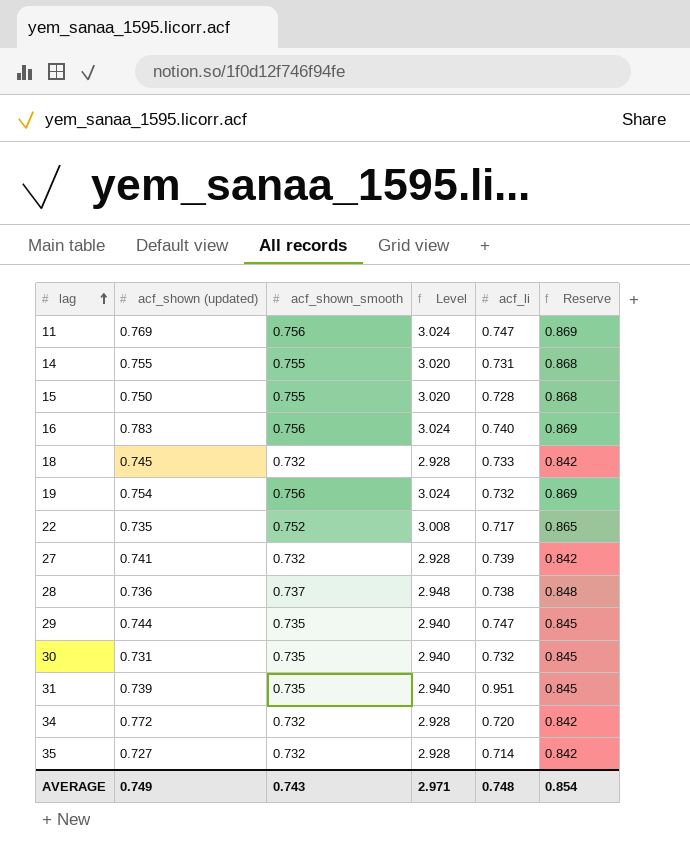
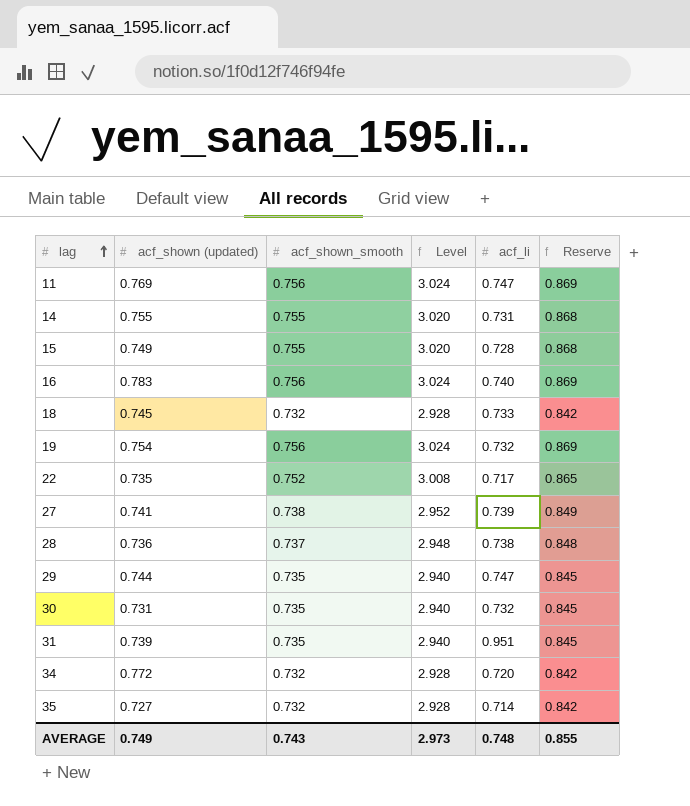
15 | acf_shown (updated): 0.750 -> 0.749
27 | acf_shown_smooth: 0.732 -> 0.738
27 | Level: 2.928 -> 2.952
27 | Reserve: 0.842 -> 0.849
AVERAGE | Level: 2.971 -> 2.973
AVERAGE | Reserve: 0.854 -> 0.855

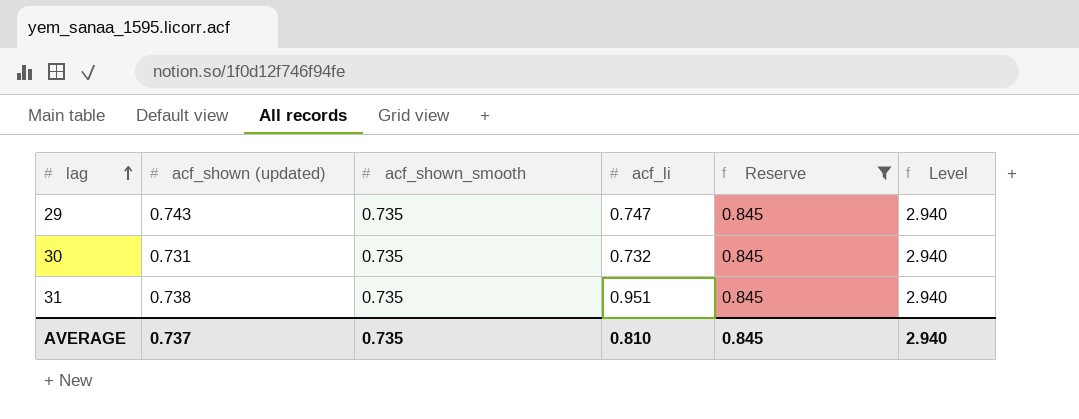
filter: none -> Reserve = 0.845
column Level | position: 4 -> 6
29 | acf_shown (updated): 0.744 -> 0.743
31 | acf_shown (updated): 0.739 -> 0.738
AVERAGE | acf_shown (updated): 0.749 -> 0.737
AVERAGE | acf_shown_smooth: 0.743 -> 0.735
AVERAGE | acf_li: 0.748 -> 0.810
AVERAGE | Reserve: 0.855 -> 0.845
AVERAGE | Level: 2.973 -> 2.940

